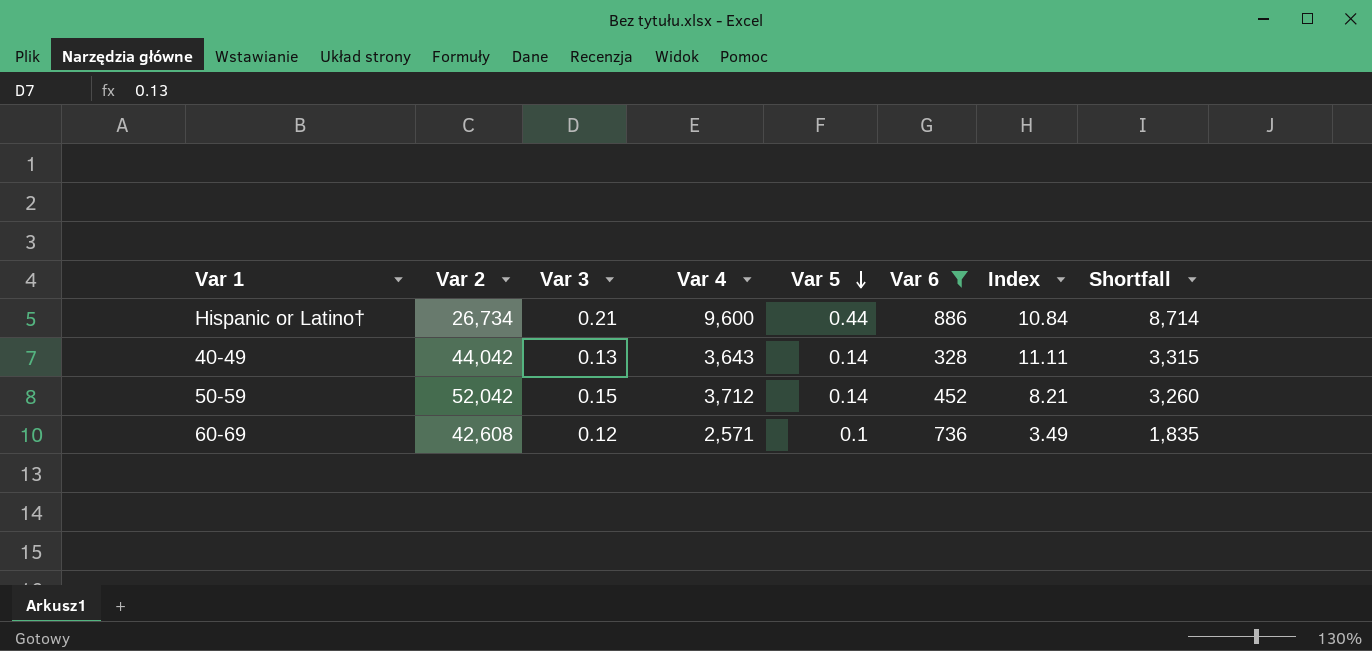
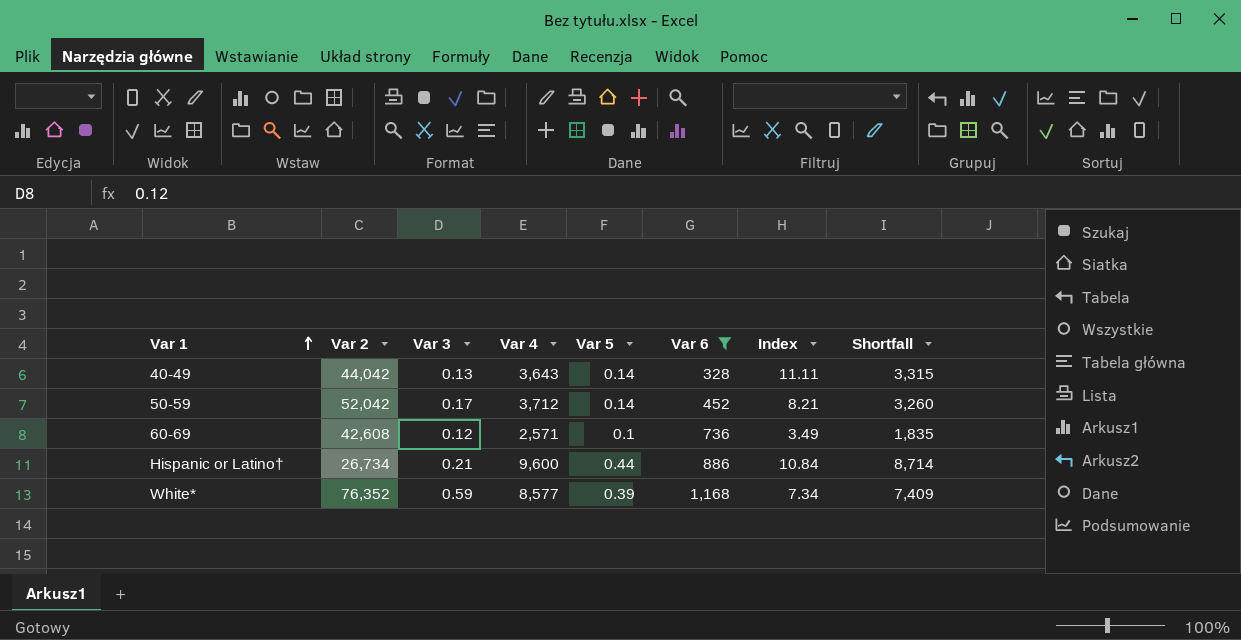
row order: Var 5 descending -> Var 1 ascending
50-59 | Var 3: 0.15 -> 0.17
row White*: none -> 76,352 | 0.59 | 8,577 | 0.39 | 1,168 | 7.34 | 7,409

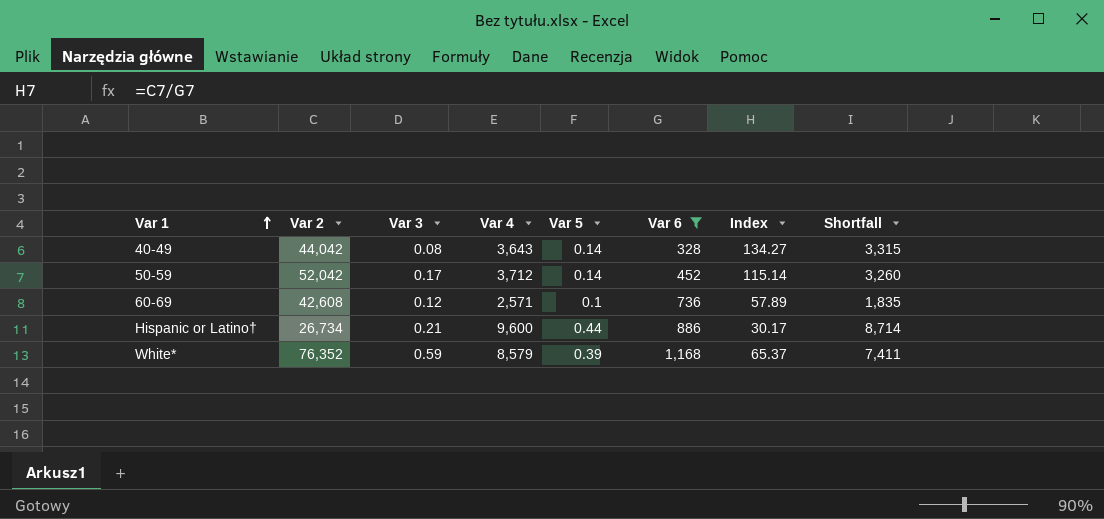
column Index | formula: [Var 4] / [Var 6] -> [Var 2] / [Var 6]
40-49 | Var 3: 0.13 -> 0.08
White* | Var 4: 8,577 -> 8,579
White* | Shortfall: 7,409 -> 7,411

